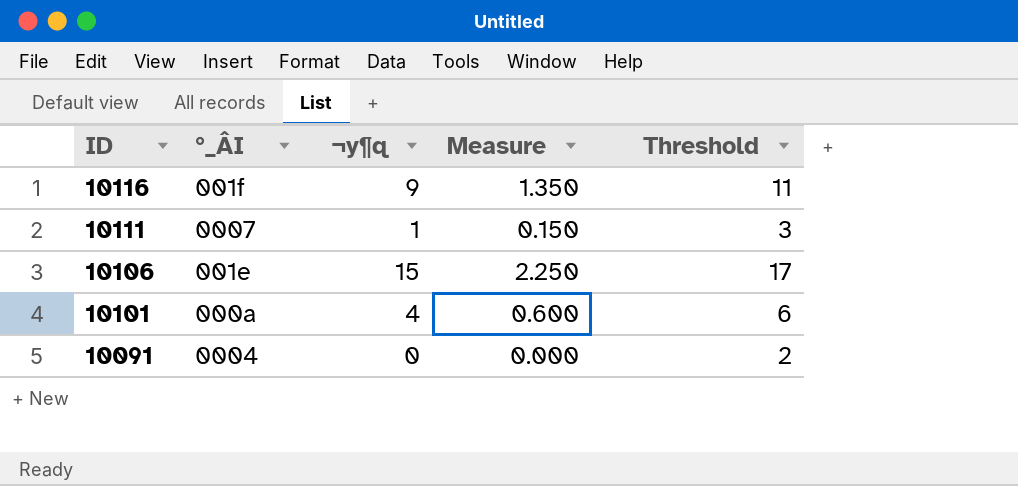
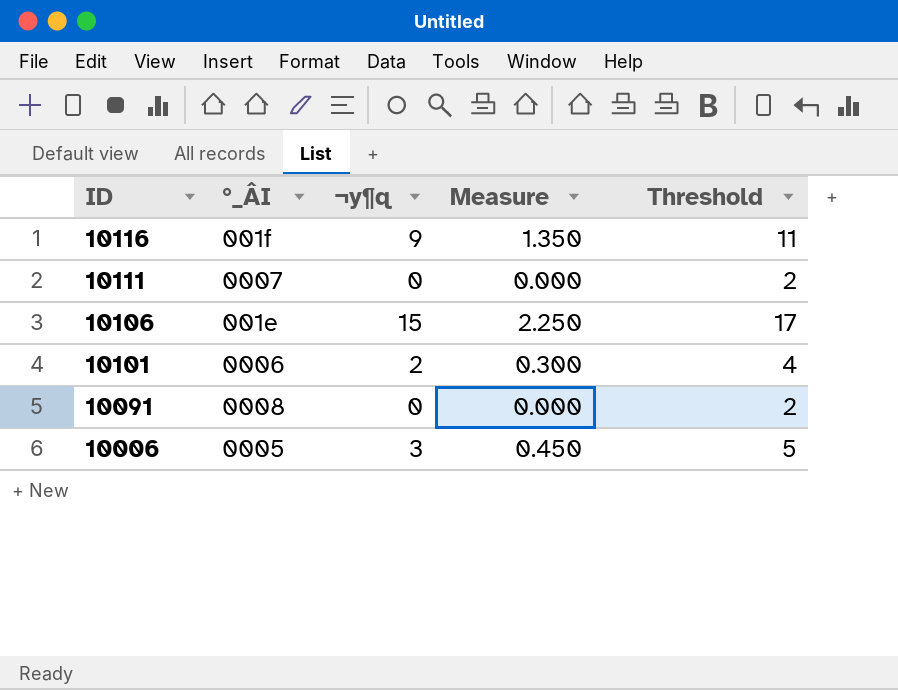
10111 | ¬y¶q: 1 -> 0
10111 | Measure: 0.150 -> 0.000
10111 | Threshold: 3 -> 2
10101 | °_ÂI: 000a -> 0006
10101 | ¬y¶q: 4 -> 2
10101 | Measure: 0.600 -> 0.300
10101 | Threshold: 6 -> 4
10091 | °_ÂI: 0004 -> 0008
row 10006: none -> 0005 | 3 | 0.450 | 5

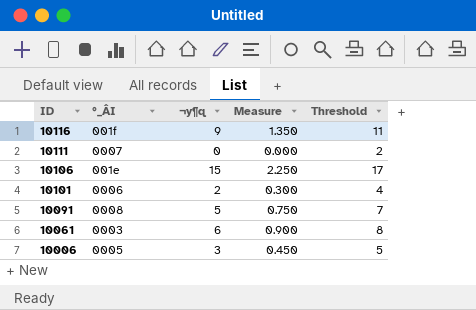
10091 | ¬y¶q: 0 -> 5
10091 | Measure: 0.000 -> 0.750
10091 | Threshold: 2 -> 7
row 10061: none -> 0003 | 6 | 0.900 | 8

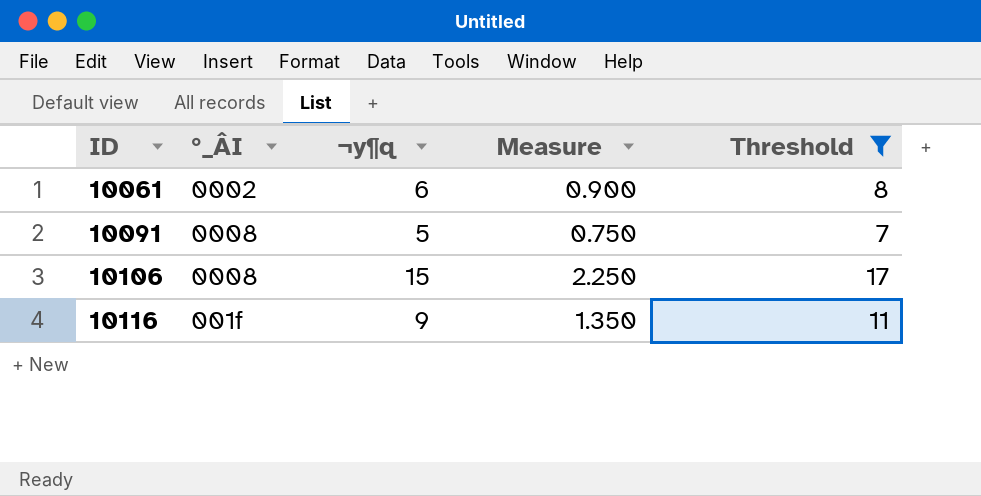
filter: none -> Threshold >= 7
row order: ID descending -> ID ascending
10061 | °_ÂI: 0003 -> 0002
10106 | °_ÂI: 001e -> 0008

